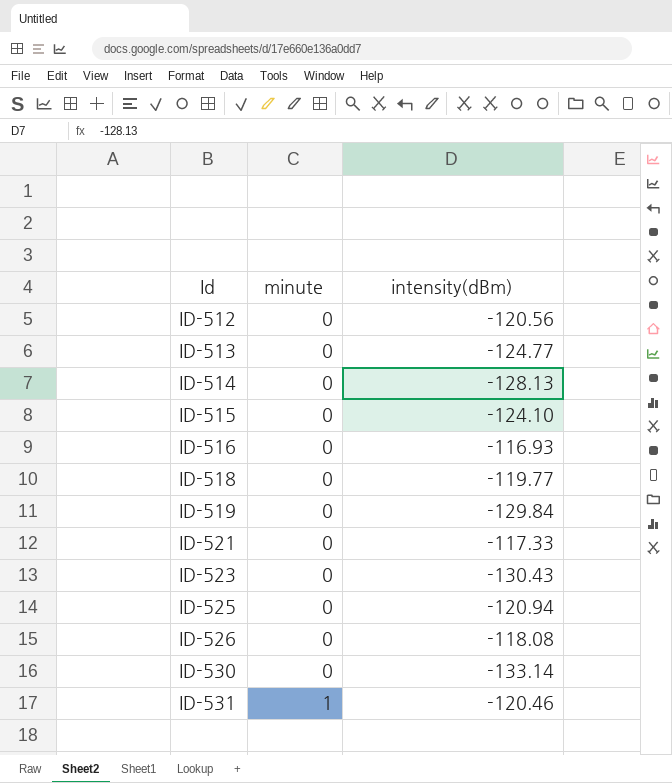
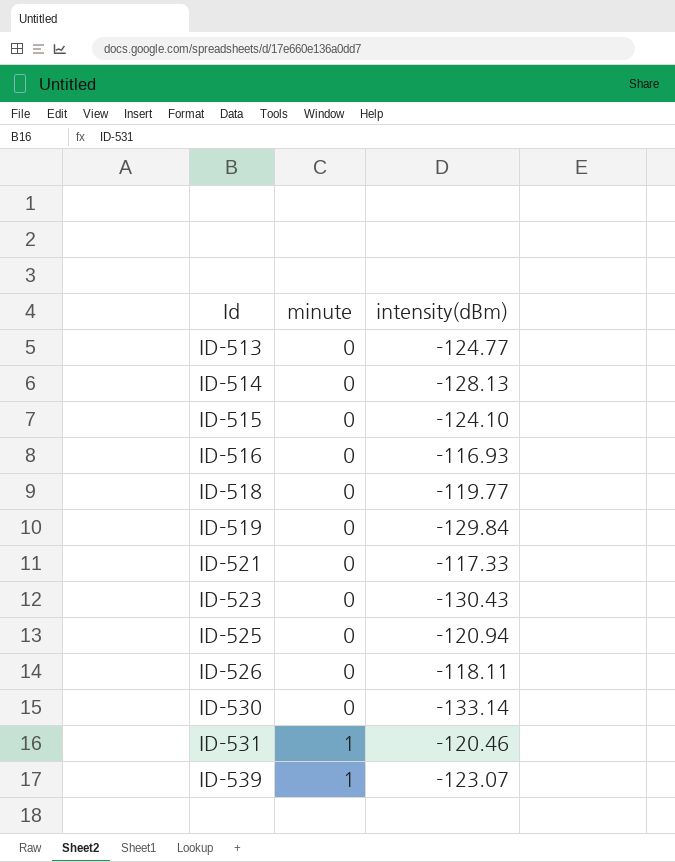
row ID-512: 0 | -120.56 -> none
ID-526 | intensity(dBm): -118.08 -> -118.11
row ID-539: none -> 1 | -123.07

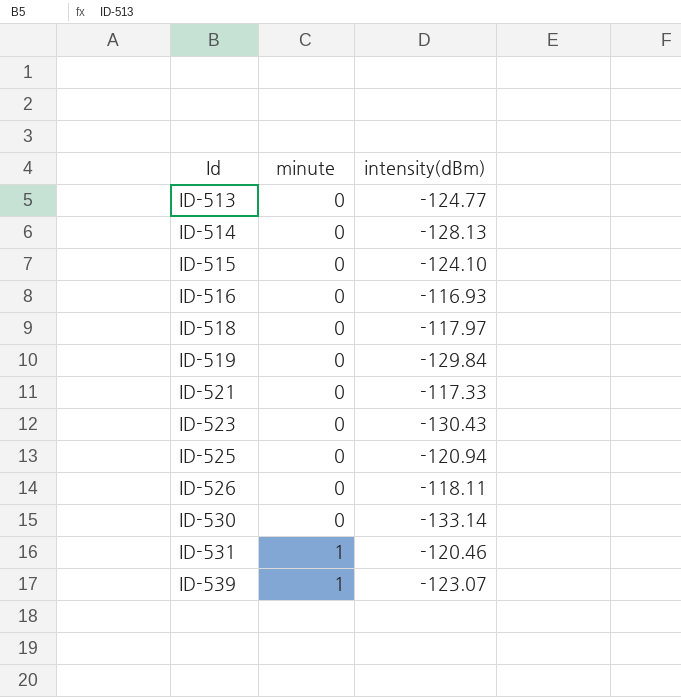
ID-518 | intensity(dBm): -119.77 -> -117.97

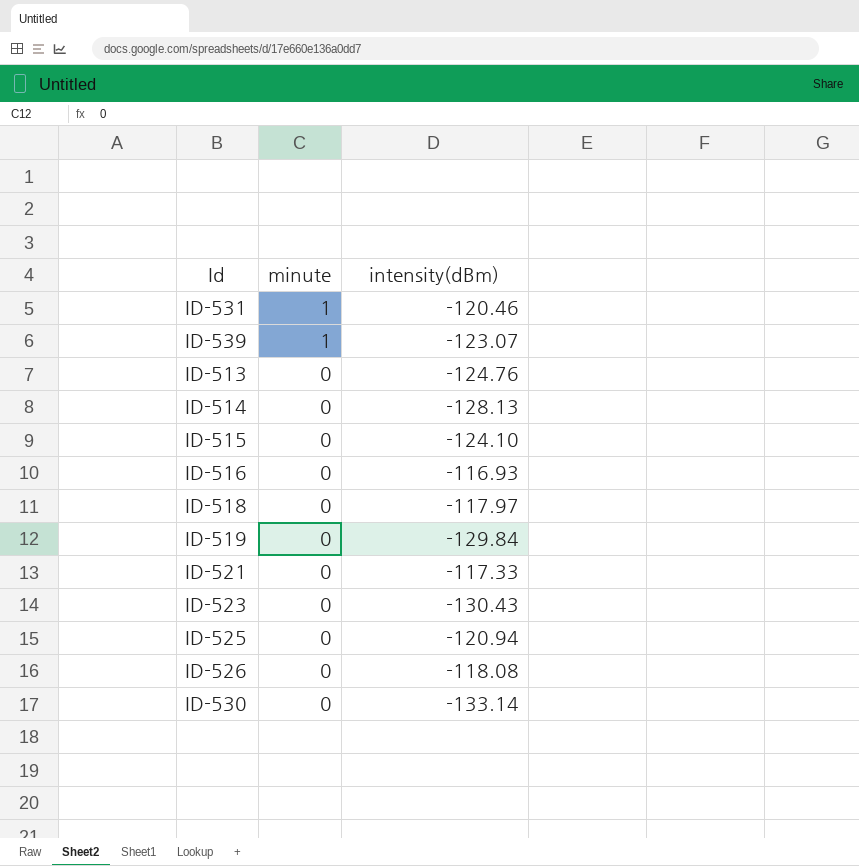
row order: Id ascending -> minute descending
ID-513 | intensity(dBm): -124.77 -> -124.76
ID-526 | intensity(dBm): -118.11 -> -118.08

